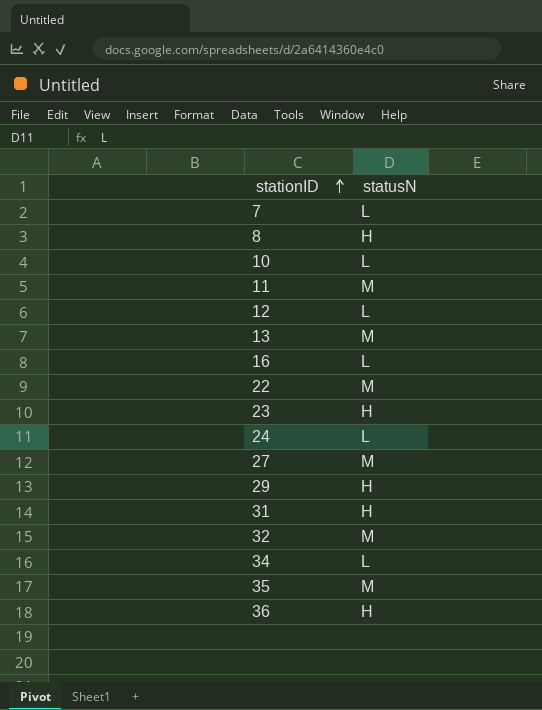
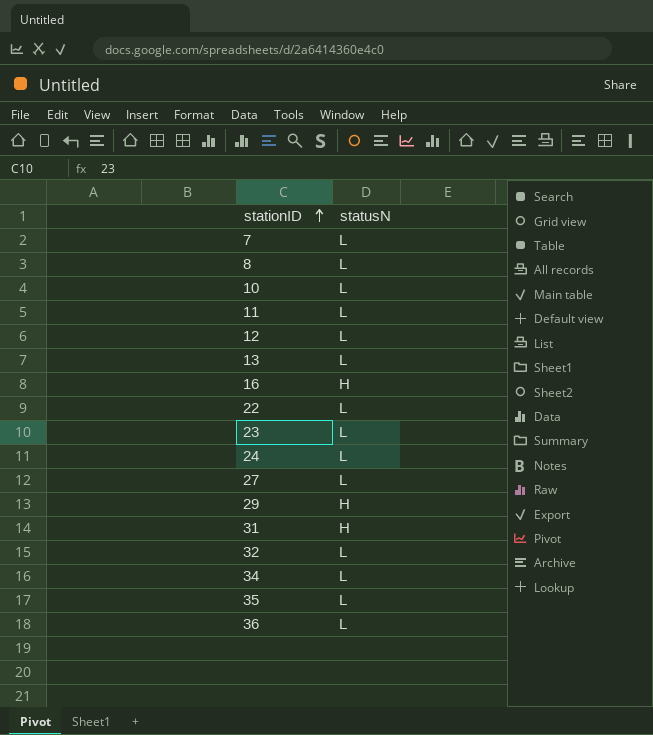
8 | statusN: H -> L
11 | statusN: M -> L
13 | statusN: M -> L
16 | statusN: L -> H
22 | statusN: M -> L
23 | statusN: H -> L
27 | statusN: M -> L
32 | statusN: M -> L
35 | statusN: M -> L
36 | statusN: H -> L

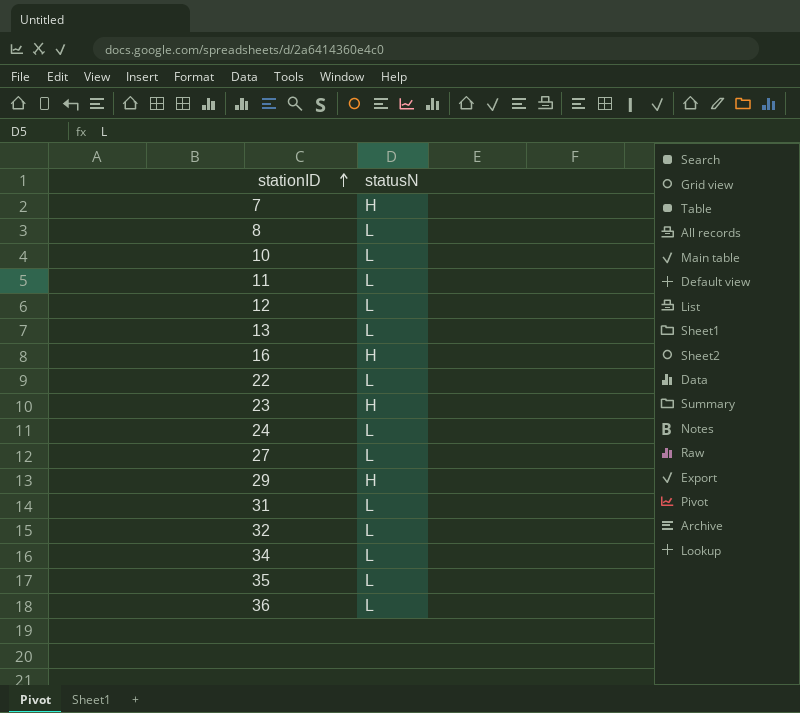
7 | statusN: L -> H
23 | statusN: L -> H
31 | statusN: H -> L

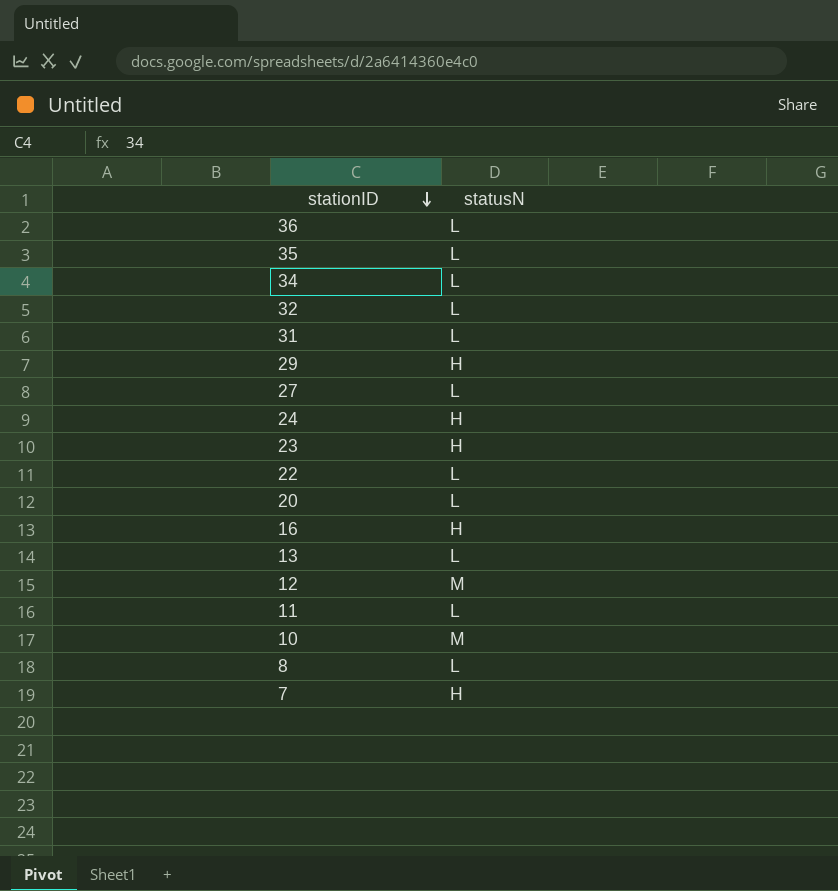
row order: stationID ascending -> stationID descending
24 | statusN: L -> H
row 20: none -> L
12 | statusN: L -> M
10 | statusN: L -> M

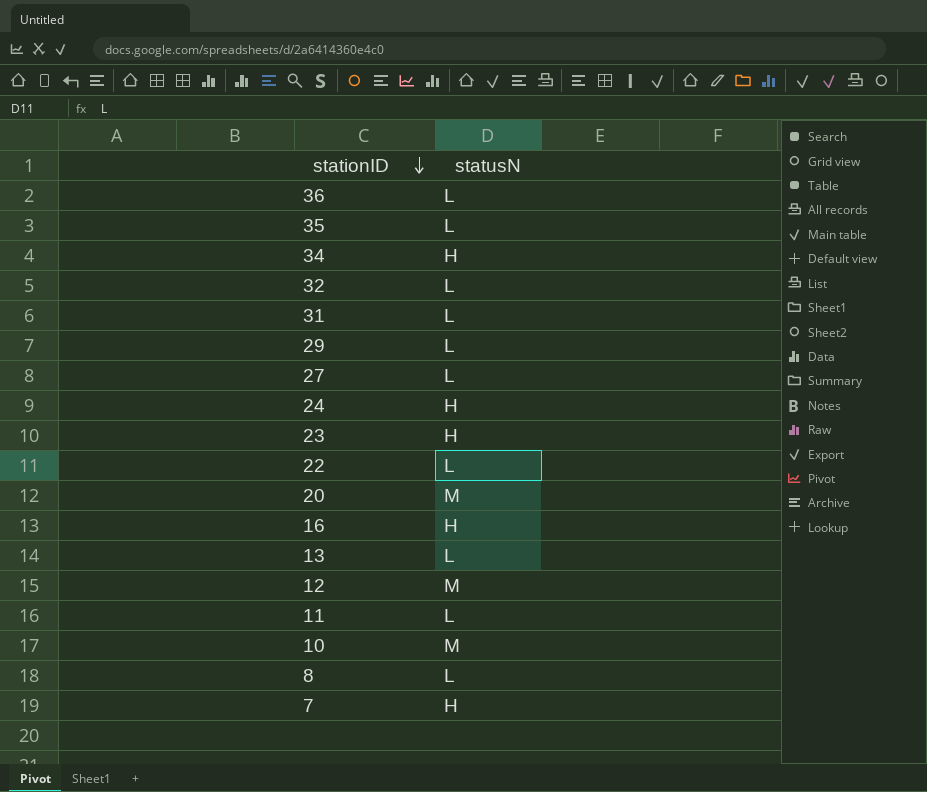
34 | statusN: L -> H
29 | statusN: H -> L
20 | statusN: L -> M

